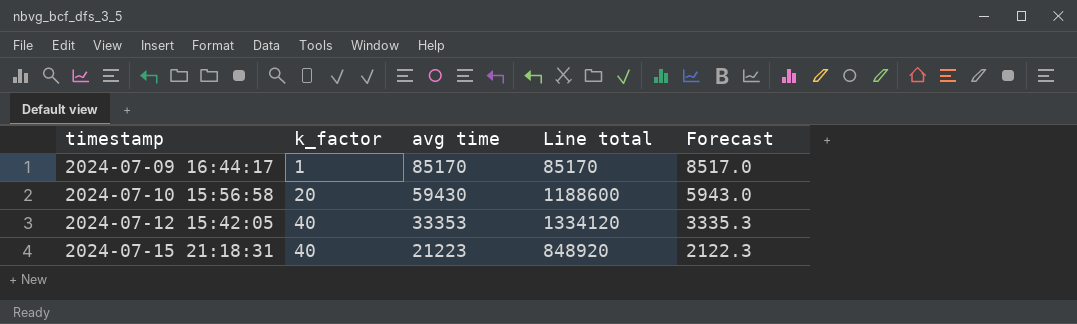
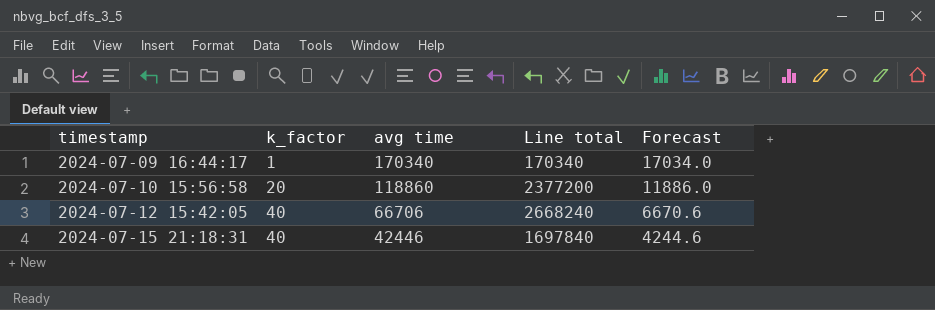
2024-07-09 16:44:17 | avg time: 85170 -> 170340
2024-07-09 16:44:17 | Line total: 85170 -> 170340
2024-07-09 16:44:17 | Forecast: 8517.0 -> 17034.0
2024-07-10 15:56:58 | avg time: 59430 -> 118860
2024-07-10 15:56:58 | Line total: 1188600 -> 2377200
2024-07-10 15:56:58 | Forecast: 5943.0 -> 11886.0
2024-07-12 15:42:05 | avg time: 33353 -> 66706
2024-07-12 15:42:05 | Line total: 1334120 -> 2668240
2024-07-12 15:42:05 | Forecast: 3335.3 -> 6670.6
2024-07-15 21:18:31 | avg time: 21223 -> 42446
2024-07-15 21:18:31 | Line total: 848920 -> 1697840
2024-07-15 21:18:31 | Forecast: 2122.3 -> 4244.6

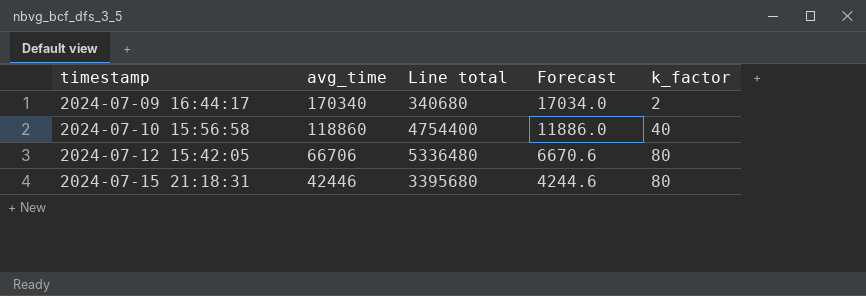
column name: avg time -> avg_time
column k_factor | position: 2 -> 5
2024-07-09 16:44:17 | Line total: 170340 -> 340680
2024-07-09 16:44:17 | k_factor: 1 -> 2
2024-07-10 15:56:58 | Line total: 2377200 -> 4754400
2024-07-10 15:56:58 | k_factor: 20 -> 40
2024-07-12 15:42:05 | Line total: 2668240 -> 5336480
2024-07-12 15:42:05 | k_factor: 40 -> 80
2024-07-15 21:18:31 | Line total: 1697840 -> 3395680
2024-07-15 21:18:31 | k_factor: 40 -> 80

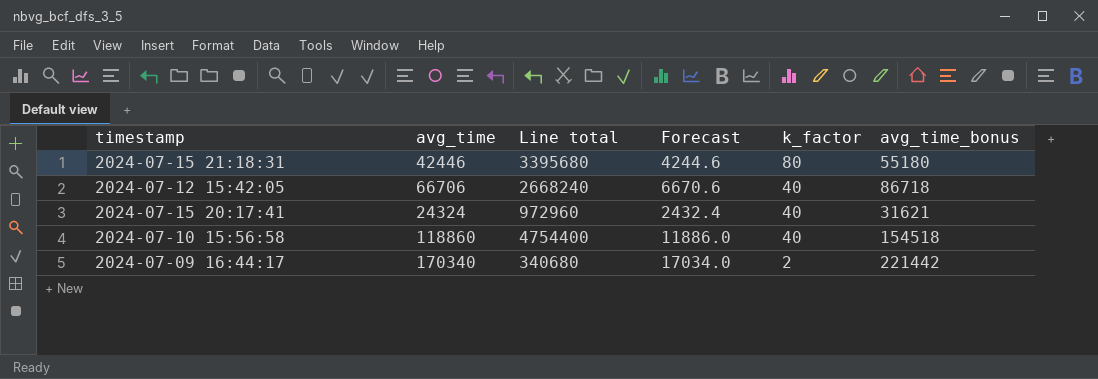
row order: timestamp ascending -> k_factor descending
column avg_time_bonus | formula: none -> [avg_time] * 1.3
2024-07-12 15:42:05 | Line total: 5336480 -> 2668240
2024-07-12 15:42:05 | k_factor: 80 -> 40
row 2024-07-15 20:17:41: none -> 24324 | 972960 | 2432.4 | 40 | 31621

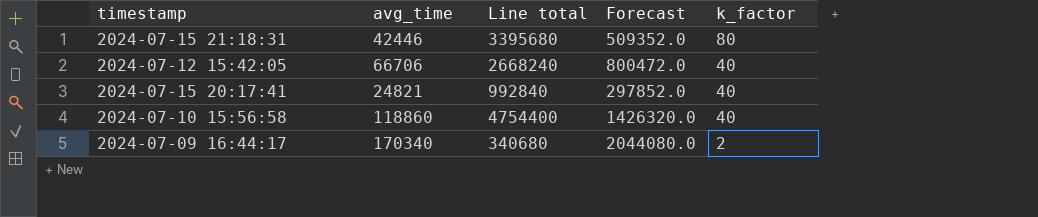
column avg_time_bonus | formula: [avg_time] * 1.3 -> none
column Forecast | formula: [avg_time] * 0.1 -> [avg_time] * 12
2024-07-15 20:17:41 | avg_time: 24324 -> 24821
2024-07-15 20:17:41 | Line total: 972960 -> 992840

